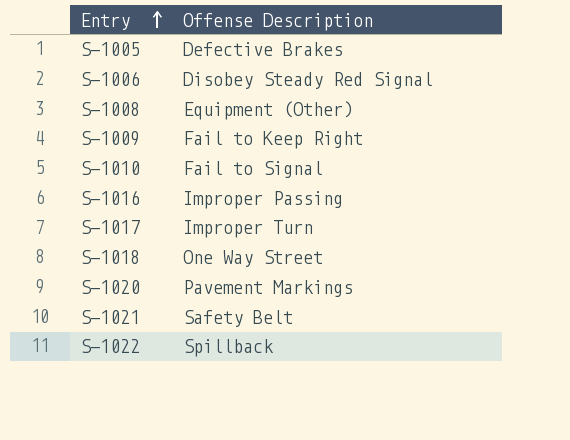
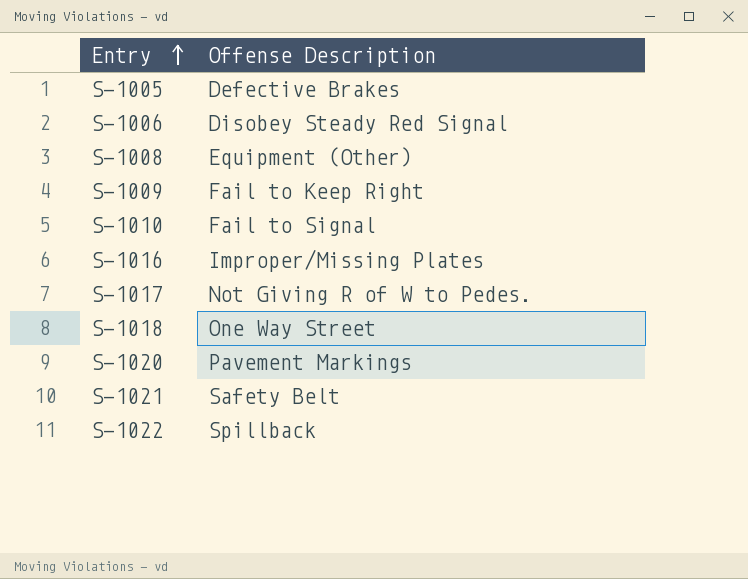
S-1016 | Offense Description: Improper Passing -> Improper/Missing Plates
S-1017 | Offense Description: Improper Turn -> Not Giving R of W to Pedes.

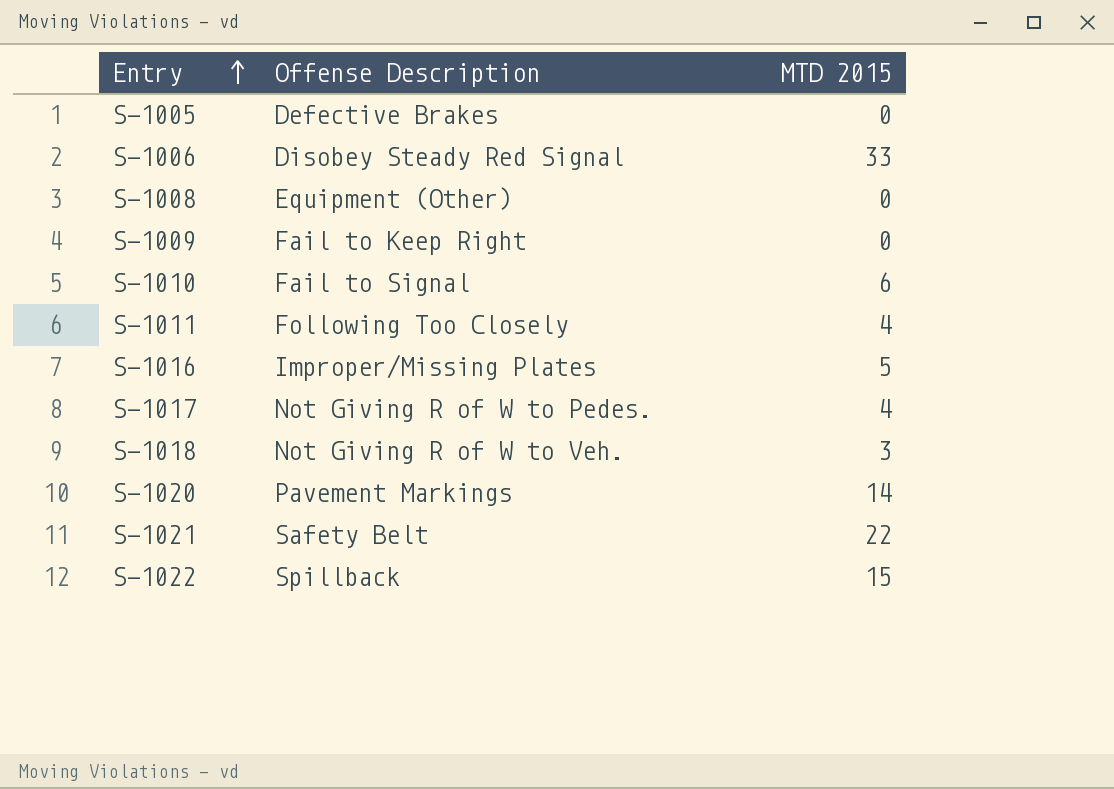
column MTD 2015 | position: none -> 3
row S-1011: none -> Following Too Closely | 4
S-1018 | Offense Description: One Way Street -> Not Giving R of W to Veh.

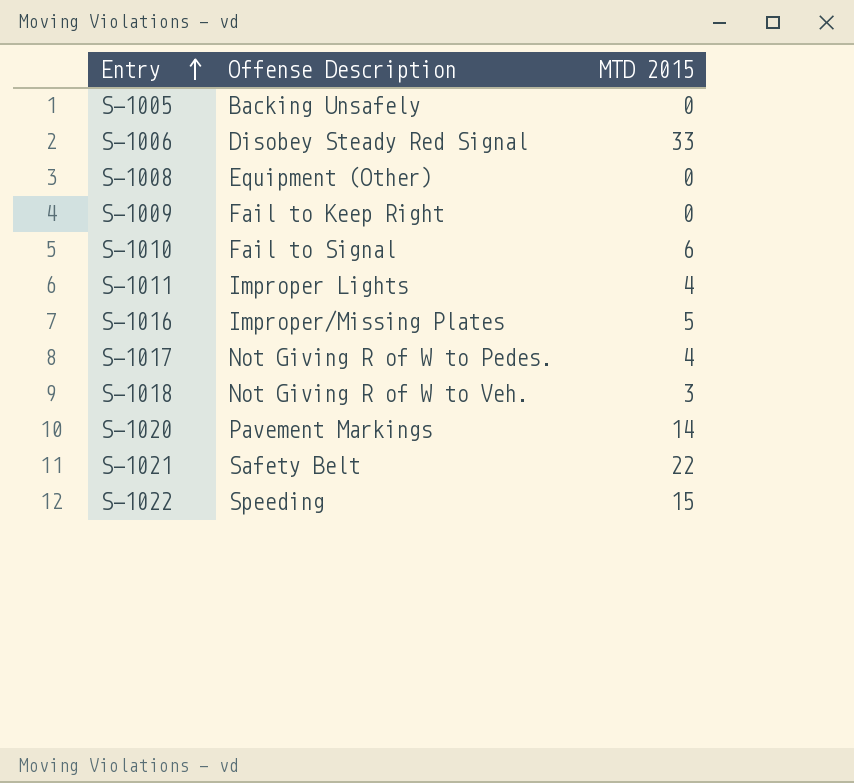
S-1005 | Offense Description: Defective Brakes -> Backing Unsafely
S-1011 | Offense Description: Following Too Closely -> Improper Lights
S-1022 | Offense Description: Spillback -> Speeding

